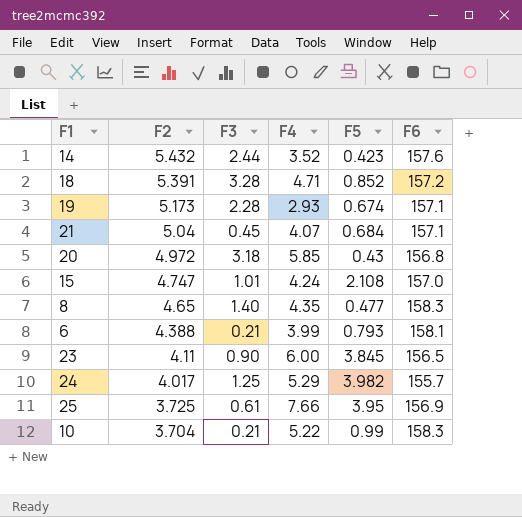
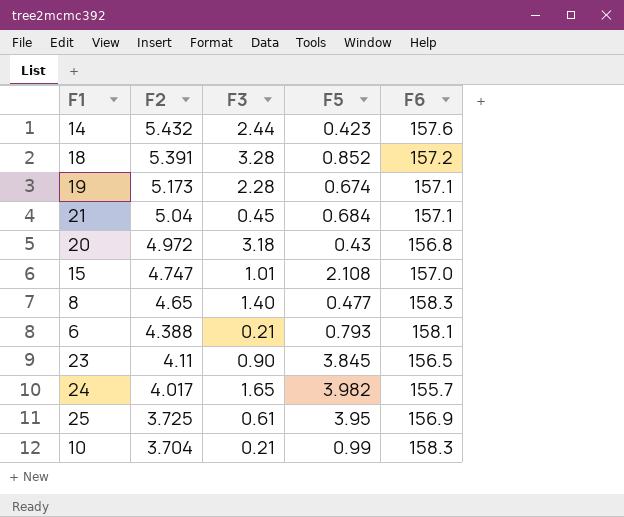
column F4 | position: 4 -> none
24 | F3: 1.25 -> 1.65

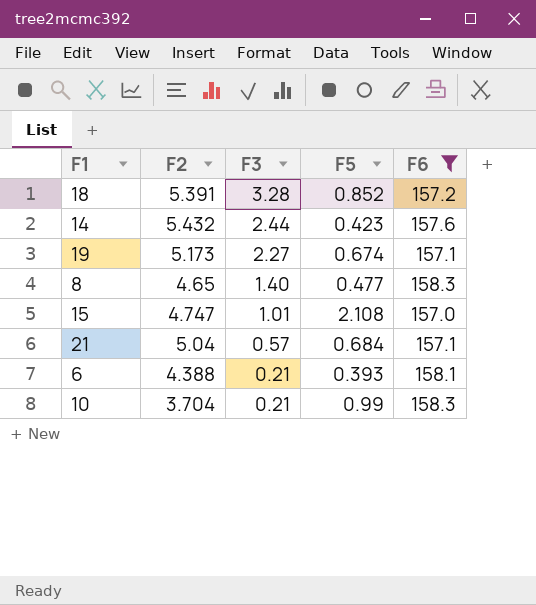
filter: none -> F6 >= 157.0
row order: F2 descending -> F3 descending
19 | F3: 2.28 -> 2.27
21 | F3: 0.45 -> 0.57
6 | F5: 0.793 -> 0.393

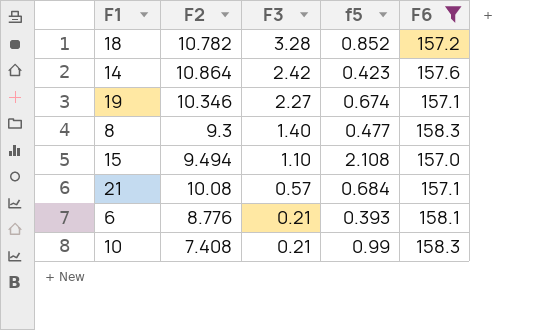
column name: F5 -> f5
18 | F2: 5.391 -> 10.782
14 | F2: 5.432 -> 10.864
14 | F3: 2.44 -> 2.42
19 | F2: 5.173 -> 10.346
8 | F2: 4.65 -> 9.3
15 | F2: 4.747 -> 9.494
15 | F3: 1.01 -> 1.10
21 | F2: 5.04 -> 10.08
6 | F2: 4.388 -> 8.776
10 | F2: 3.704 -> 7.408

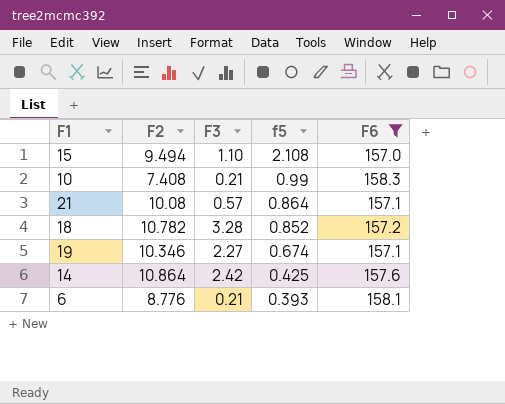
row order: F3 descending -> f5 descending
row 8: 9.3 | 1.40 | 0.477 | 158.3 -> none
21 | f5: 0.684 -> 0.864
14 | f5: 0.423 -> 0.425

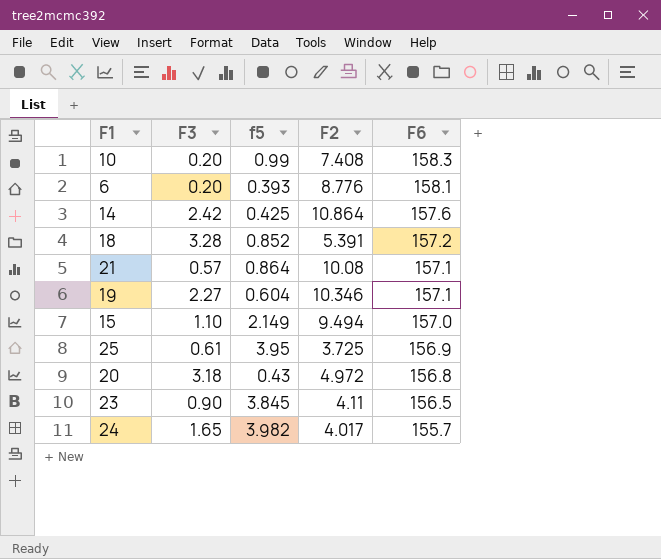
filter: F6 >= 157.0 -> none
row order: f5 descending -> F6 descending
column F2 | position: 2 -> 4
10 | F3: 0.21 -> 0.20
6 | F3: 0.21 -> 0.20
18 | F2: 10.782 -> 5.391
19 | f5: 0.674 -> 0.604
15 | f5: 2.108 -> 2.149

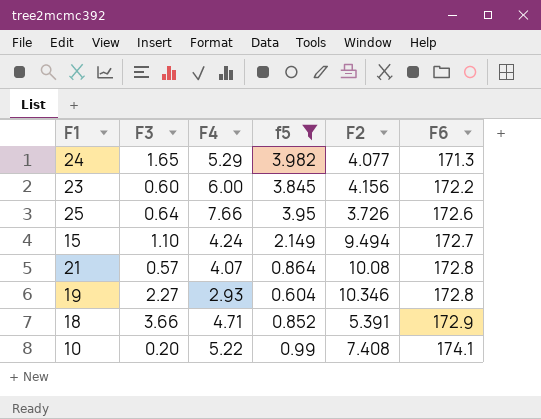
filter: none -> f5 >= 0.604
row order: F6 descending -> F6 ascending
column F4 | position: none -> 3
24 | F2: 4.017 -> 4.077
24 | F6: 155.7 -> 171.3
23 | F3: 0.90 -> 0.60
23 | F2: 4.11 -> 4.156
23 | F6: 156.5 -> 172.2
25 | F3: 0.61 -> 0.64
25 | F2: 3.725 -> 3.726
25 | F6: 156.9 -> 172.6
15 | F6: 157.0 -> 172.7
21 | F6: 157.1 -> 172.8
19 | F6: 157.1 -> 172.8
18 | F3: 3.28 -> 3.66
18 | F6: 157.2 -> 172.9
10 | F6: 158.3 -> 174.1

